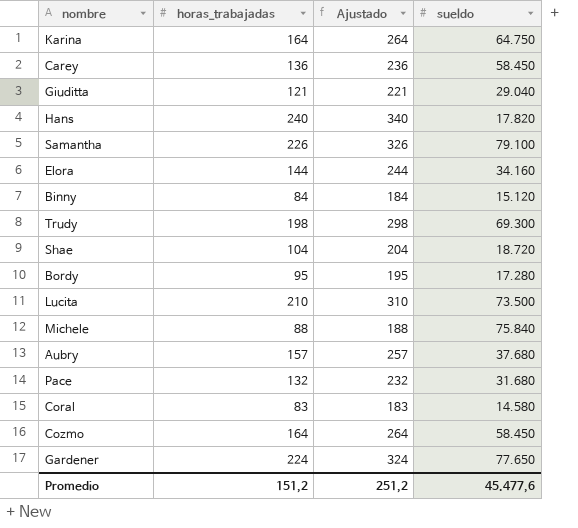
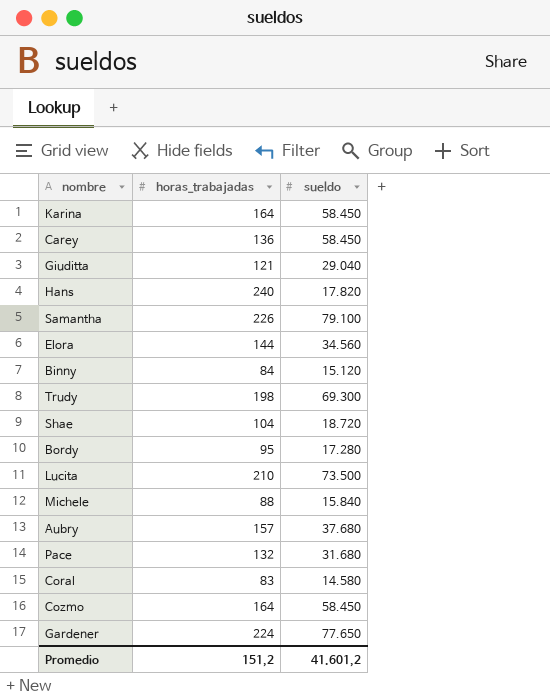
column Ajustado | formula: [horas_trabajadas] + 100 -> none
Karina | sueldo: 64.750 -> 58.450
Elora | sueldo: 34.160 -> 34.560
Michele | sueldo: 75.840 -> 15.840
Promedio | sueldo: 45.477,6 -> 41.601,2

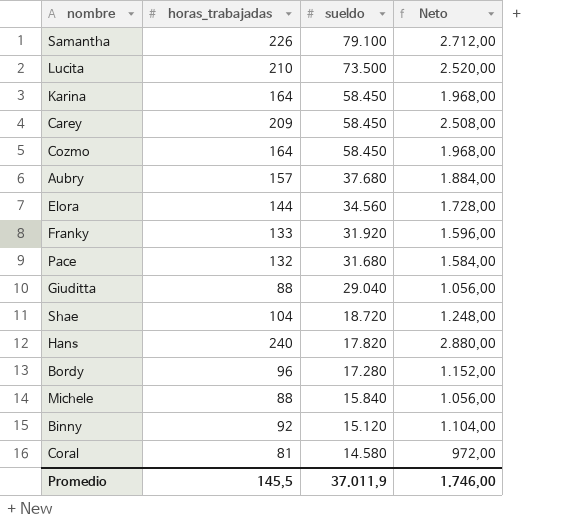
row order: none -> sueldo descending
column Neto | formula: none -> [horas_trabajadas] * 12
row Trudy: 198 | 69.300 -> none
row Gardener: 224 | 77.650 -> none
Carey | horas_trabajadas: 136 -> 209
row Franky: none -> 133 | 31.920 | 1.596,00
Giuditta | horas_trabajadas: 121 -> 88
Bordy | horas_trabajadas: 95 -> 96
Binny | horas_trabajadas: 84 -> 92
Coral | horas_trabajadas: 83 -> 81
Promedio | horas_trabajadas: 151,2 -> 145,5
Promedio | sueldo: 41.601,2 -> 37.011,9

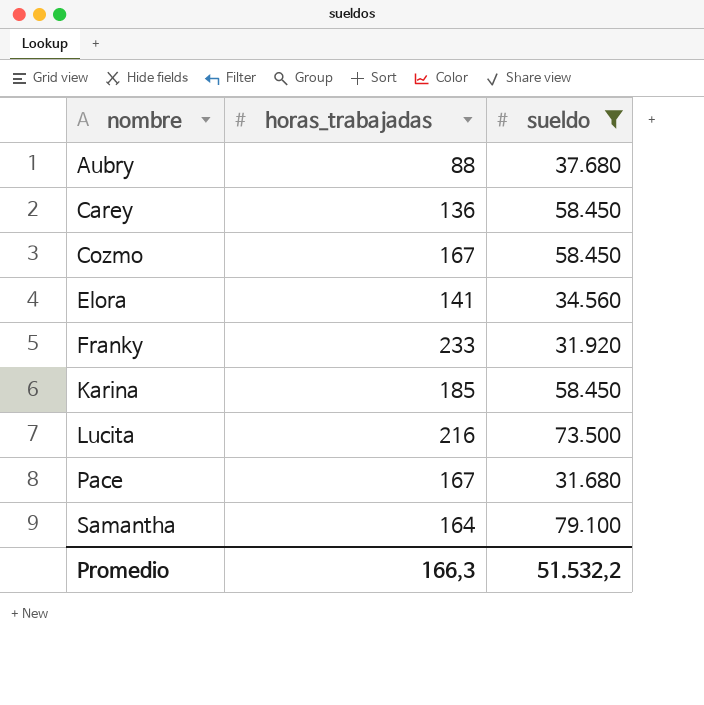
filter: none -> sueldo >= 31.680
row order: sueldo descending -> nombre ascending
column Neto | formula: [horas_trabajadas] * 12 -> none
Aubry | horas_trabajadas: 157 -> 88
Carey | horas_trabajadas: 209 -> 136
Cozmo | horas_trabajadas: 164 -> 167
Elora | horas_trabajadas: 144 -> 141
Franky | horas_trabajadas: 133 -> 233
Karina | horas_trabajadas: 164 -> 185
Lucita | horas_trabajadas: 210 -> 216
Pace | horas_trabajadas: 132 -> 167
Samantha | horas_trabajadas: 226 -> 164
Promedio | horas_trabajadas: 145,5 -> 166,3
Promedio | sueldo: 37.011,9 -> 51.532,2

